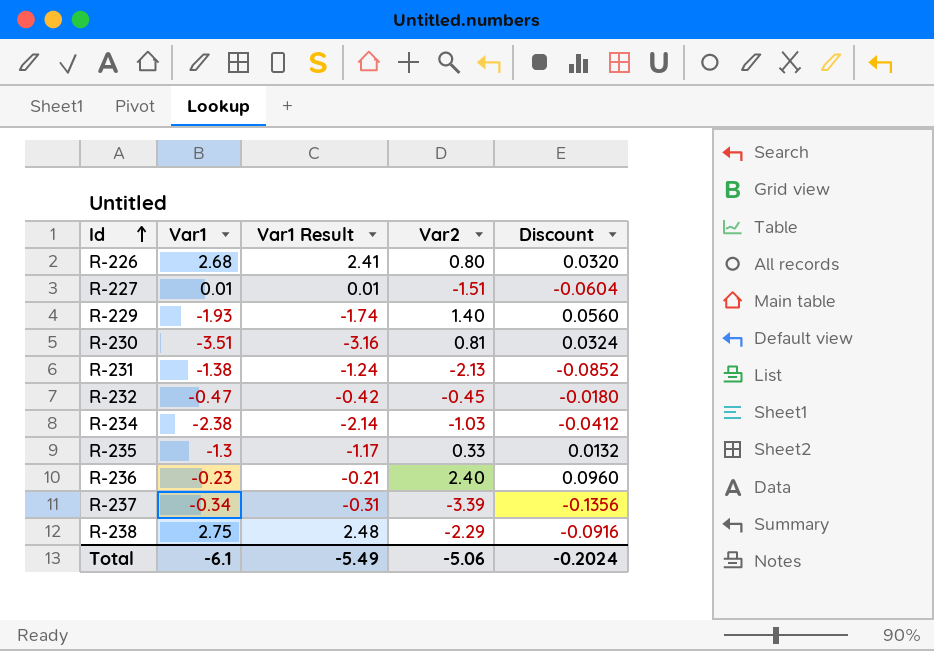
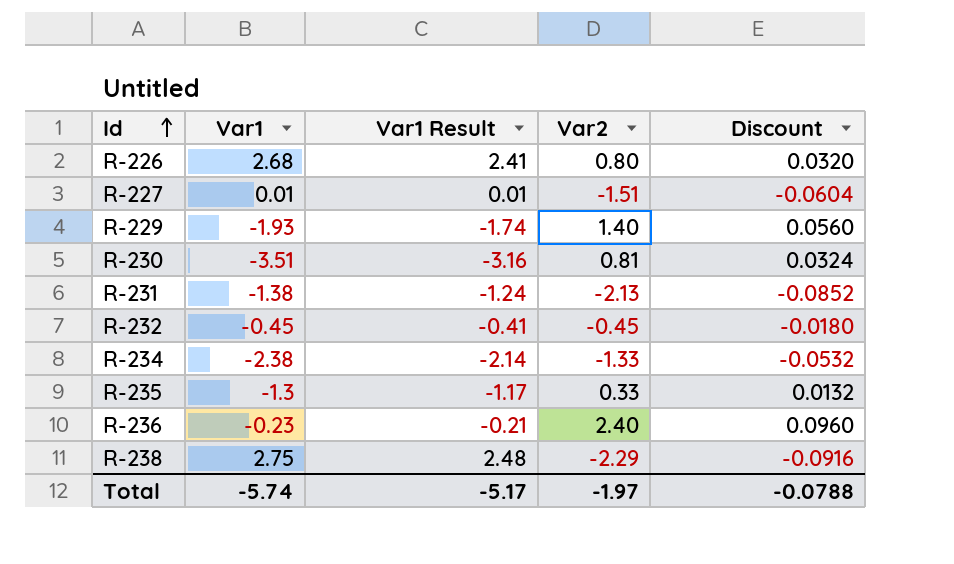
row R-237: -0.34 | -0.31 | -3.39 | -0.1356 -> none
R-232 | Var1: -0.47 -> -0.45
R-232 | Var1 Result: -0.42 -> -0.41
R-234 | Var2: -1.03 -> -1.33
R-234 | Discount: -0.0412 -> -0.0532
Total | Var1: -6.1 -> -5.74
Total | Var1 Result: -5.49 -> -5.17
Total | Var2: -5.06 -> -1.97
Total | Discount: -0.2024 -> -0.0788

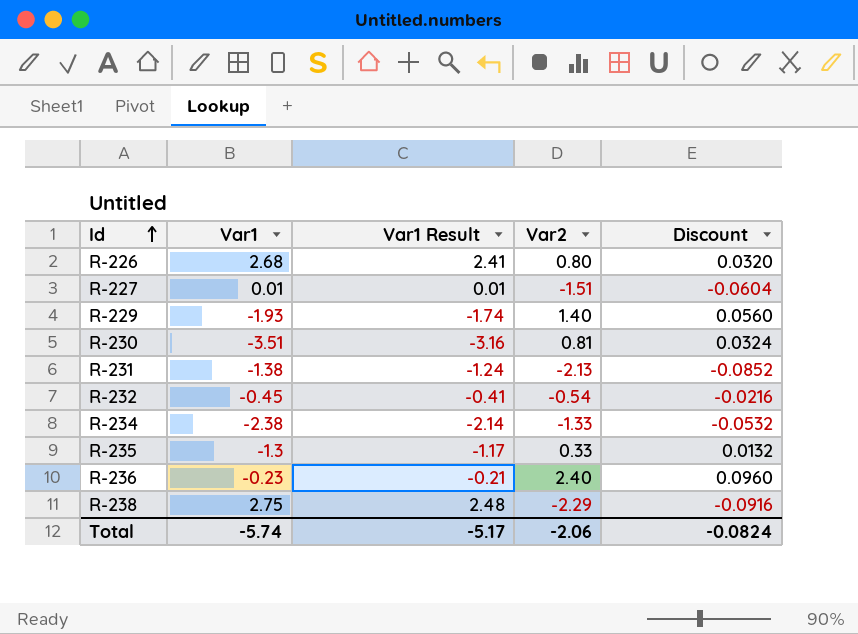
R-232 | Var2: -0.45 -> -0.54
R-232 | Discount: -0.0180 -> -0.0216
Total | Var2: -1.97 -> -2.06
Total | Discount: -0.0788 -> -0.0824

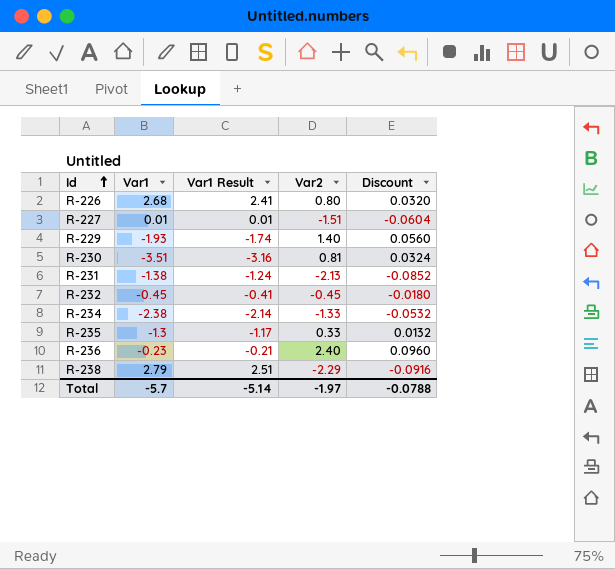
R-232 | Var2: -0.54 -> -0.45
R-232 | Discount: -0.0216 -> -0.0180
R-238 | Var1: 2.75 -> 2.79
R-238 | Var1 Result: 2.48 -> 2.51
Total | Var1: -5.74 -> -5.7
Total | Var1 Result: -5.17 -> -5.14
Total | Var2: -2.06 -> -1.97
Total | Discount: -0.0824 -> -0.0788

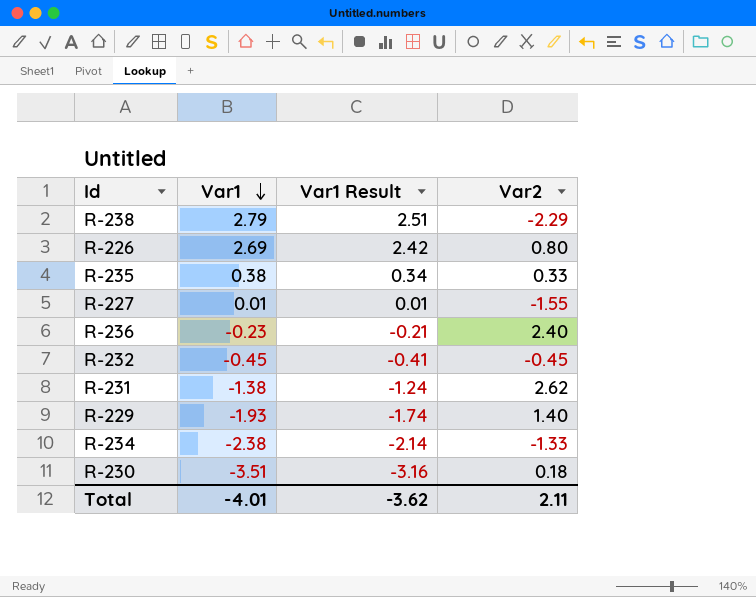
row order: Id ascending -> Var1 descending
column Discount | formula: [Var2] * 0.04 -> none
R-226 | Var1: 2.68 -> 2.69
R-226 | Var1 Result: 2.41 -> 2.42
R-235 | Var1: -1.3 -> 0.38
R-235 | Var1 Result: -1.17 -> 0.34
R-227 | Var2: -1.51 -> -1.55
R-231 | Var2: -2.13 -> 2.62
R-230 | Var2: 0.81 -> 0.18
Total | Var1: -5.7 -> -4.01
Total | Var1 Result: -5.14 -> -3.62
Total | Var2: -1.97 -> 2.11

